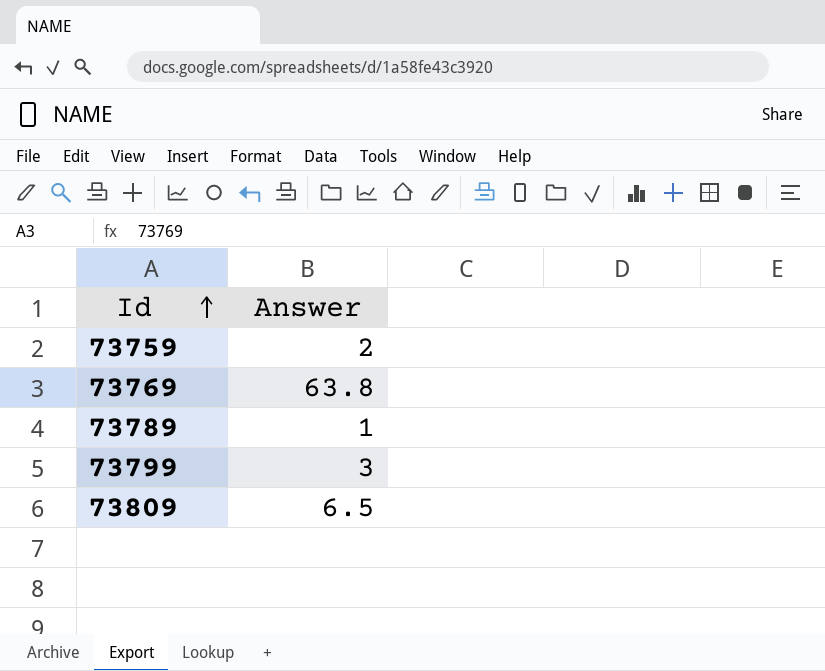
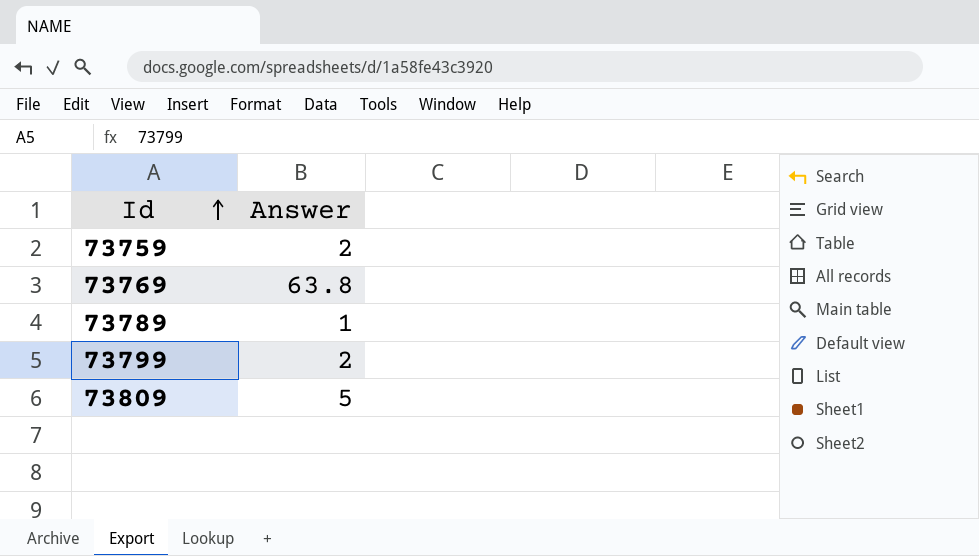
73799 | Answer: 3 -> 2
73809 | Answer: 6.5 -> 5

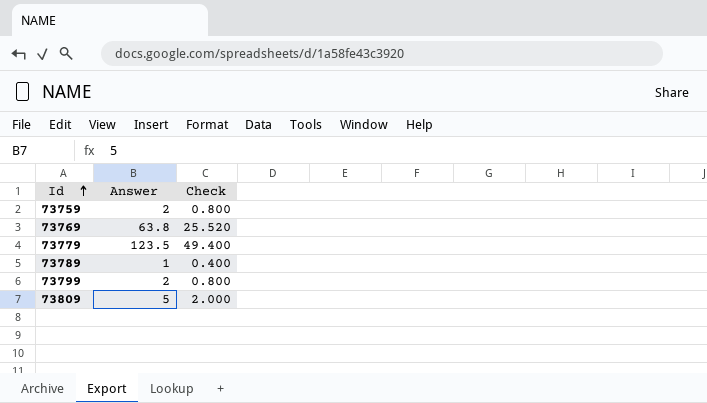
column Check | formula: none -> [Answer] * 0.4
row 73779: none -> 123.5 | 49.400

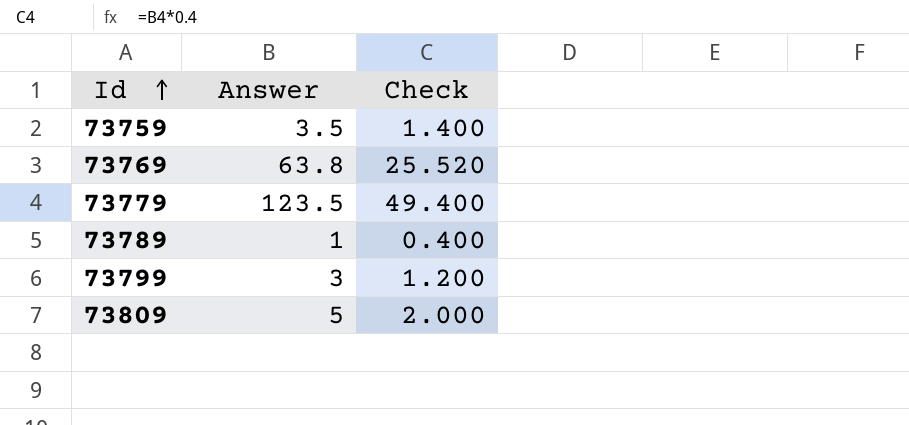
73759 | Answer: 2 -> 3.5
73759 | Check: 0.800 -> 1.400
73799 | Answer: 2 -> 3
73799 | Check: 0.800 -> 1.200

